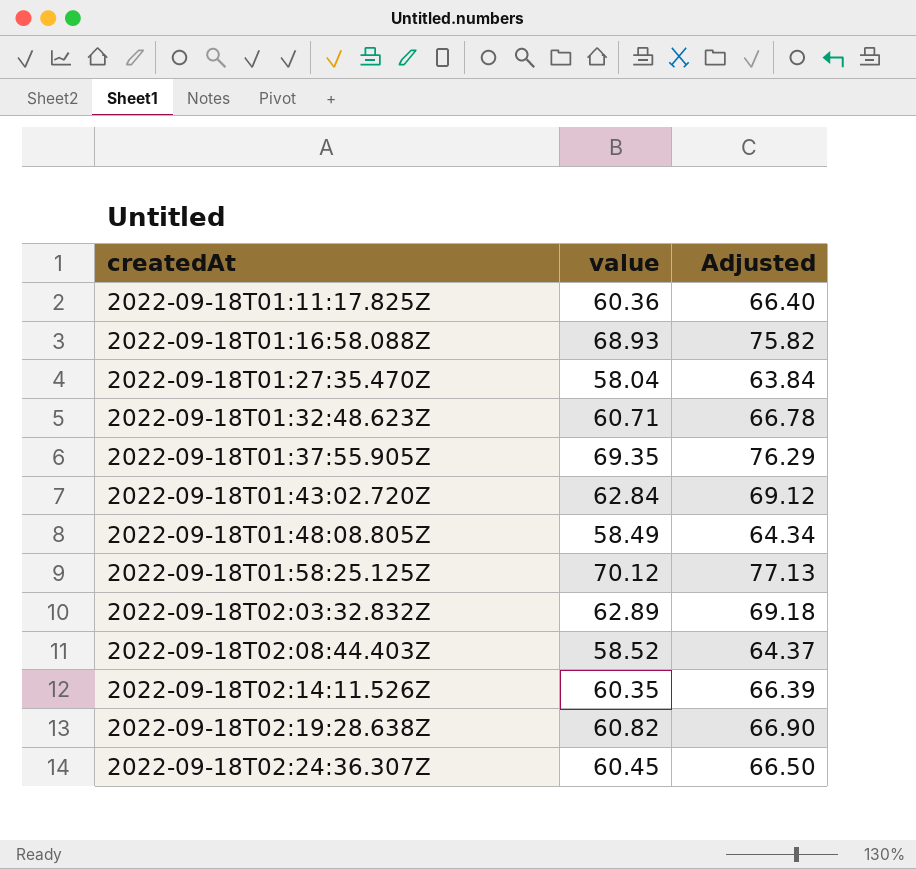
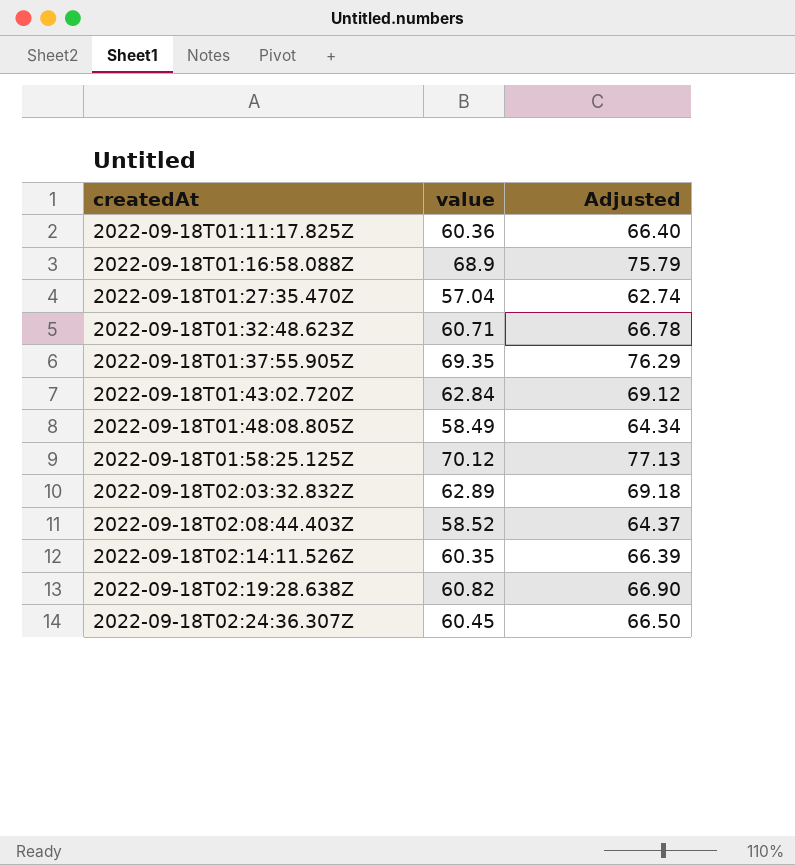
2022-09-18T01:16:58.088Z | value: 68.93 -> 68.9
2022-09-18T01:16:58.088Z | Adjusted: 75.82 -> 75.79
2022-09-18T01:27:35.470Z | value: 58.04 -> 57.04
2022-09-18T01:27:35.470Z | Adjusted: 63.84 -> 62.74

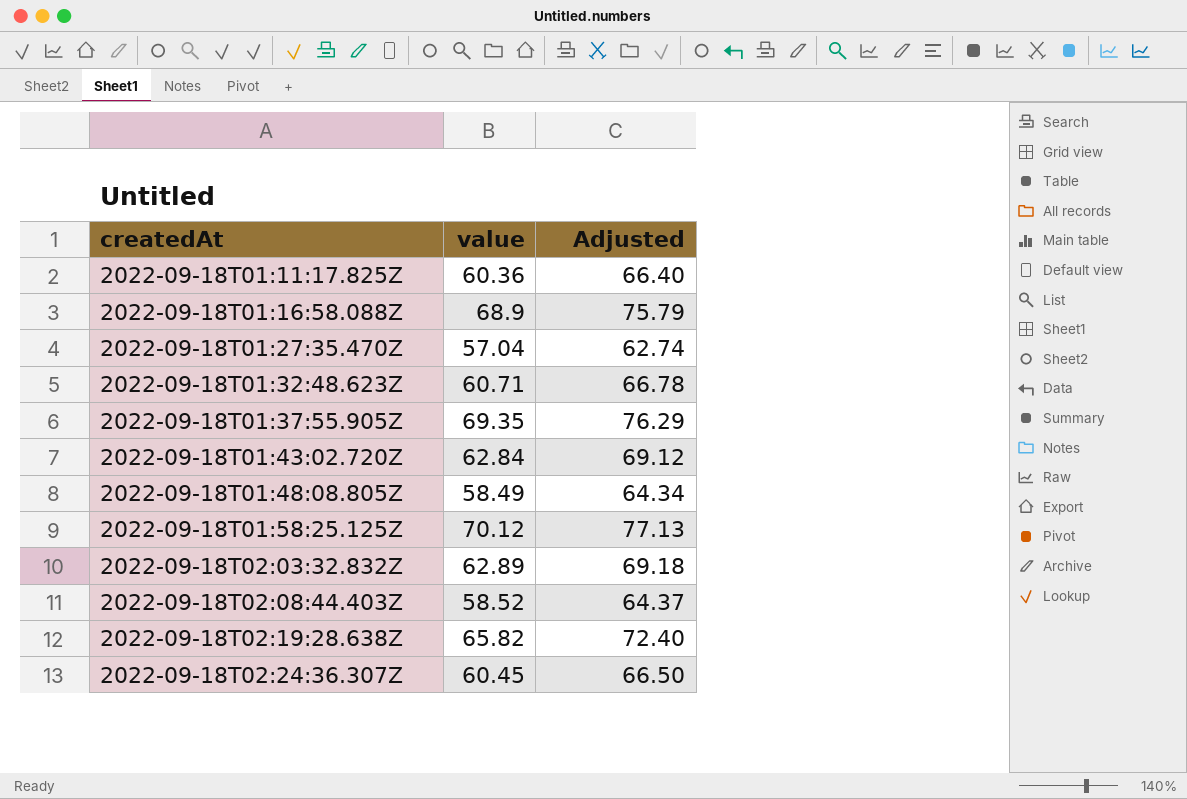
row 2022-09-18T02:14:11.526Z: 60.35 | 66.39 -> none
2022-09-18T02:19:28.638Z | value: 60.82 -> 65.82
2022-09-18T02:19:28.638Z | Adjusted: 66.90 -> 72.40

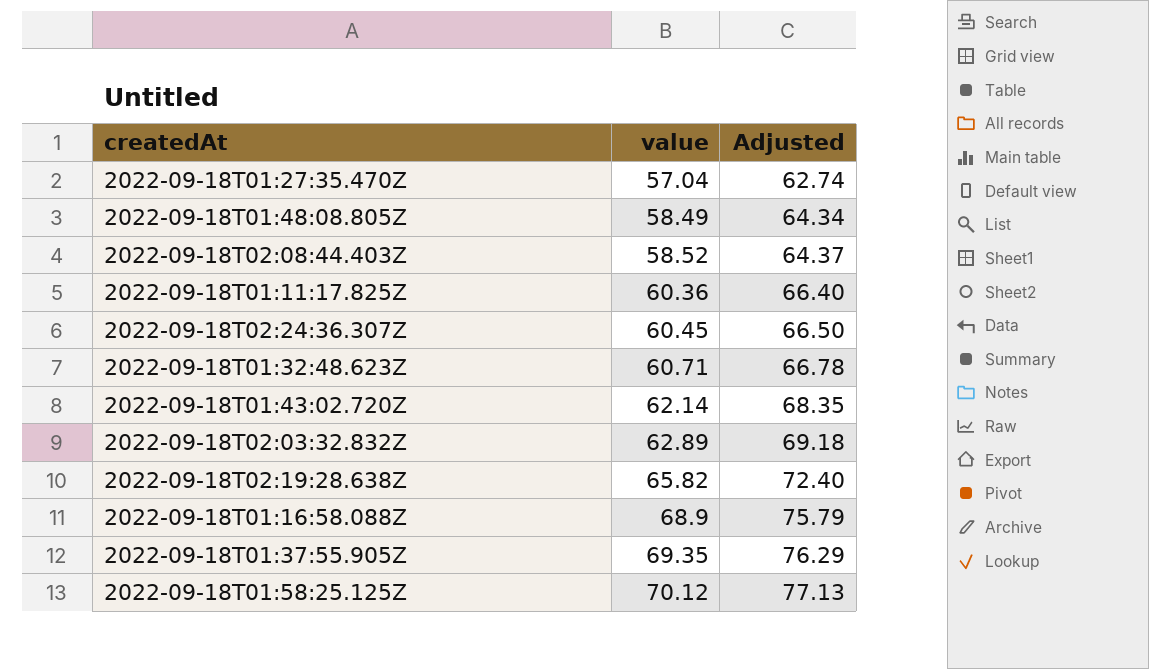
row order: createdAt ascending -> value ascending
2022-09-18T01:43:02.720Z | value: 62.84 -> 62.14
2022-09-18T01:43:02.720Z | Adjusted: 69.12 -> 68.35

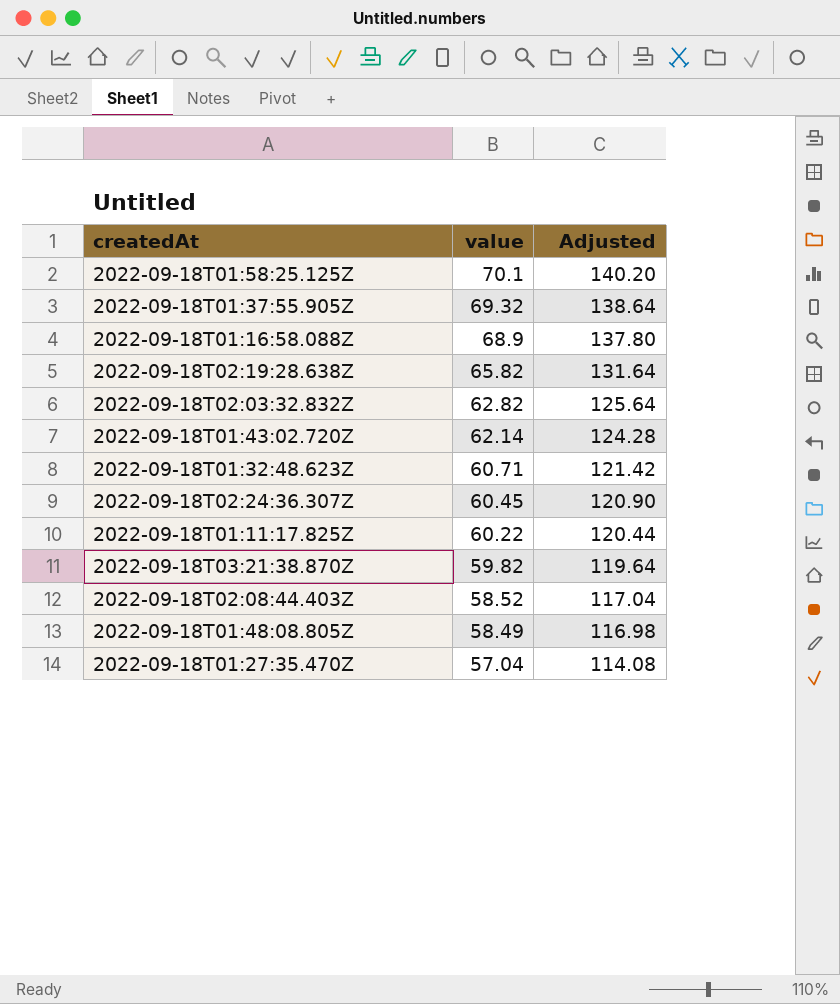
row order: value ascending -> value descending
column Adjusted | formula: [value] * 1.1 -> [value] * 2
2022-09-18T01:58:25.125Z | value: 70.12 -> 70.1
2022-09-18T01:37:55.905Z | value: 69.35 -> 69.32
2022-09-18T02:03:32.832Z | value: 62.89 -> 62.82
2022-09-18T01:11:17.825Z | value: 60.36 -> 60.22
row 2022-09-18T03:21:38.870Z: none -> 59.82 | 119.64

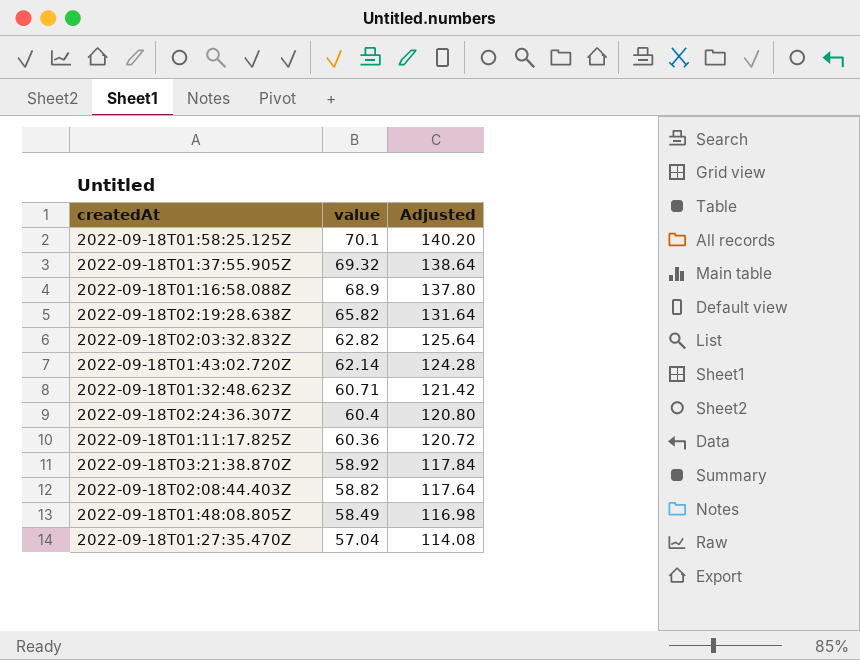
2022-09-18T02:24:36.307Z | value: 60.45 -> 60.4
2022-09-18T02:24:36.307Z | Adjusted: 120.90 -> 120.80
2022-09-18T01:11:17.825Z | value: 60.22 -> 60.36
2022-09-18T01:11:17.825Z | Adjusted: 120.44 -> 120.72
2022-09-18T03:21:38.870Z | value: 59.82 -> 58.92
2022-09-18T03:21:38.870Z | Adjusted: 119.64 -> 117.84
2022-09-18T02:08:44.403Z | value: 58.52 -> 58.82
2022-09-18T02:08:44.403Z | Adjusted: 117.04 -> 117.64

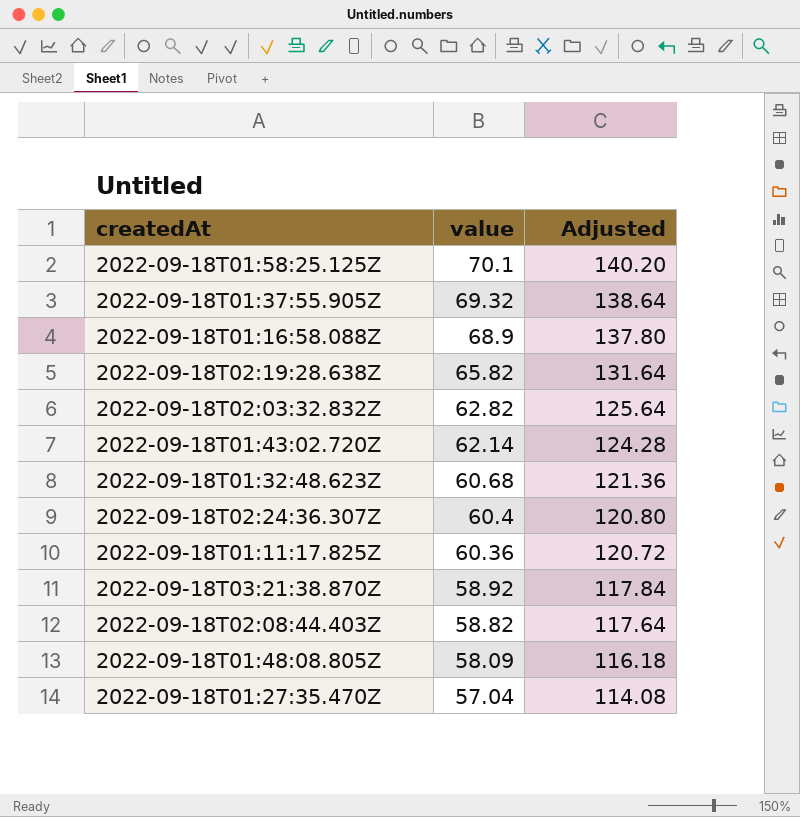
2022-09-18T01:32:48.623Z | value: 60.71 -> 60.68
2022-09-18T01:32:48.623Z | Adjusted: 121.42 -> 121.36
2022-09-18T01:48:08.805Z | value: 58.49 -> 58.09
2022-09-18T01:48:08.805Z | Adjusted: 116.98 -> 116.18

